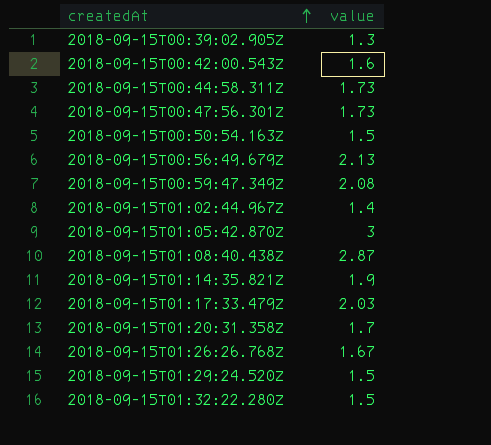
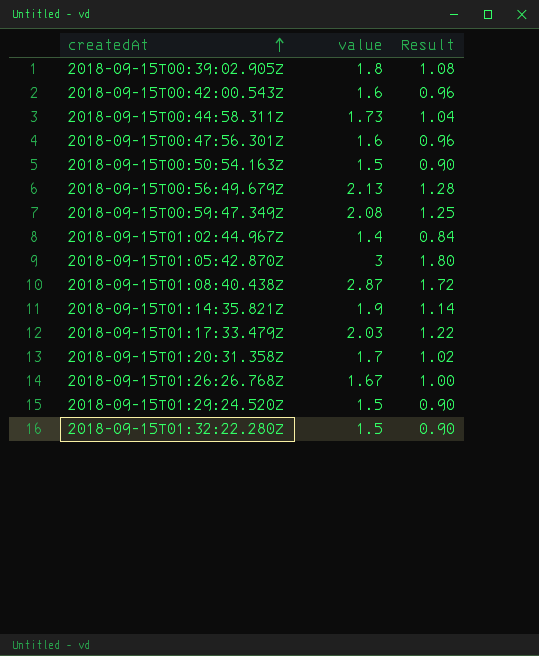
column Result | formula: none -> [value] * 0.6
2018-09-15T00:39:02.905Z | value: 1.3 -> 1.8
2018-09-15T00:47:56.301Z | value: 1.73 -> 1.6

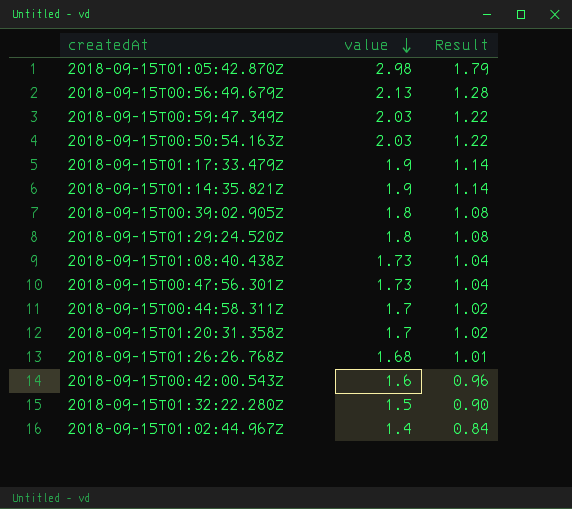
row order: createdAt ascending -> value descending
2018-09-15T01:05:42.870Z | value: 3 -> 2.98
2018-09-15T01:05:42.870Z | Result: 1.80 -> 1.79
2018-09-15T00:59:47.349Z | value: 2.08 -> 2.03
2018-09-15T00:59:47.349Z | Result: 1.25 -> 1.22
2018-09-15T00:50:54.163Z | value: 1.5 -> 2.03
2018-09-15T00:50:54.163Z | Result: 0.90 -> 1.22
2018-09-15T01:17:33.479Z | value: 2.03 -> 1.9
2018-09-15T01:17:33.479Z | Result: 1.22 -> 1.14
2018-09-15T01:29:24.520Z | value: 1.5 -> 1.8
2018-09-15T01:29:24.520Z | Result: 0.90 -> 1.08
2018-09-15T01:08:40.438Z | value: 2.87 -> 1.73
2018-09-15T01:08:40.438Z | Result: 1.72 -> 1.04
2018-09-15T00:47:56.301Z | value: 1.6 -> 1.73
2018-09-15T00:47:56.301Z | Result: 0.96 -> 1.04
2018-09-15T00:44:58.311Z | value: 1.73 -> 1.7
2018-09-15T00:44:58.311Z | Result: 1.04 -> 1.02
2018-09-15T01:26:26.768Z | value: 1.67 -> 1.68
2018-09-15T01:26:26.768Z | Result: 1.00 -> 1.01

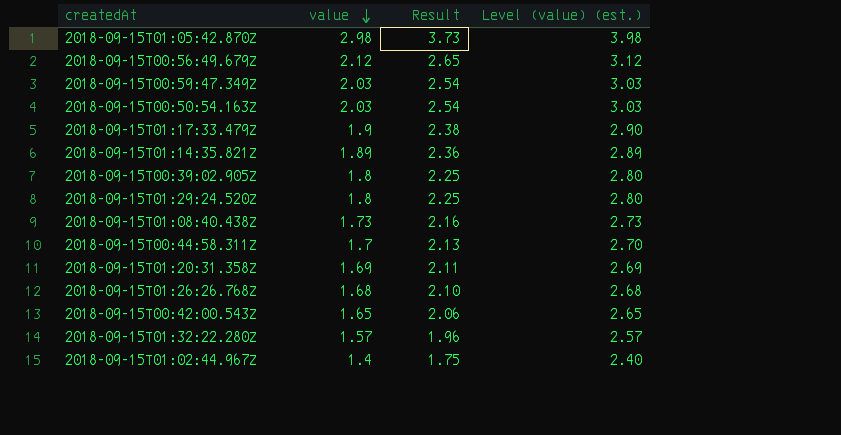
column Result | formula: [value] * 0.6 -> [value] * 1.25
column Level (value) (est.) | formula: none -> [value] + 1
row 2018-09-15T00:47:56.301Z: 1.73 | 1.04 -> none
2018-09-15T00:56:49.679Z | value: 2.13 -> 2.12
2018-09-15T01:14:35.821Z | value: 1.9 -> 1.89
2018-09-15T01:20:31.358Z | value: 1.7 -> 1.69
2018-09-15T00:42:00.543Z | value: 1.6 -> 1.65
2018-09-15T01:32:22.280Z | value: 1.5 -> 1.57

